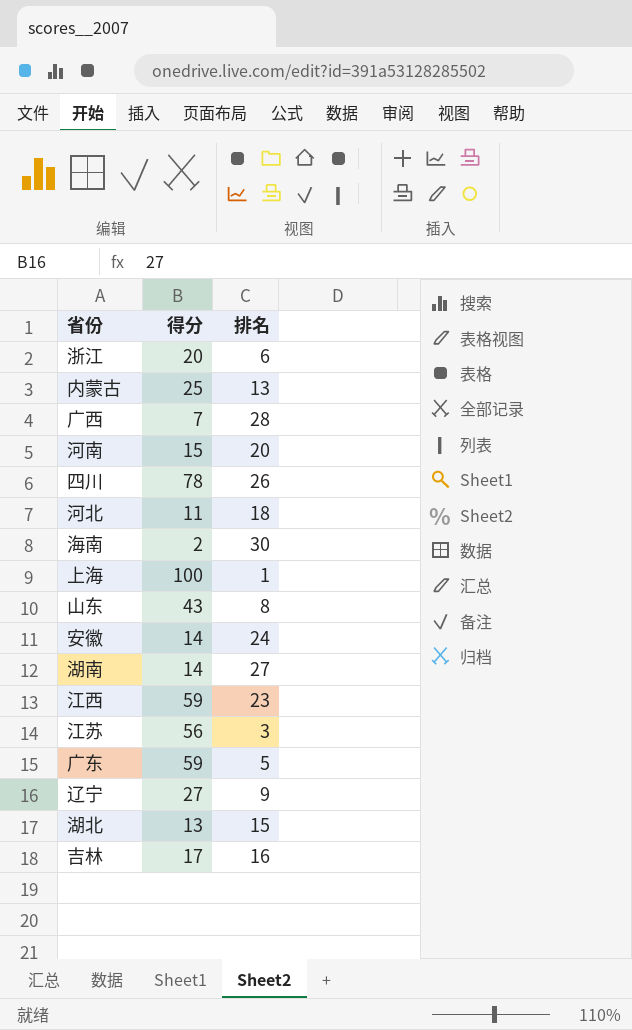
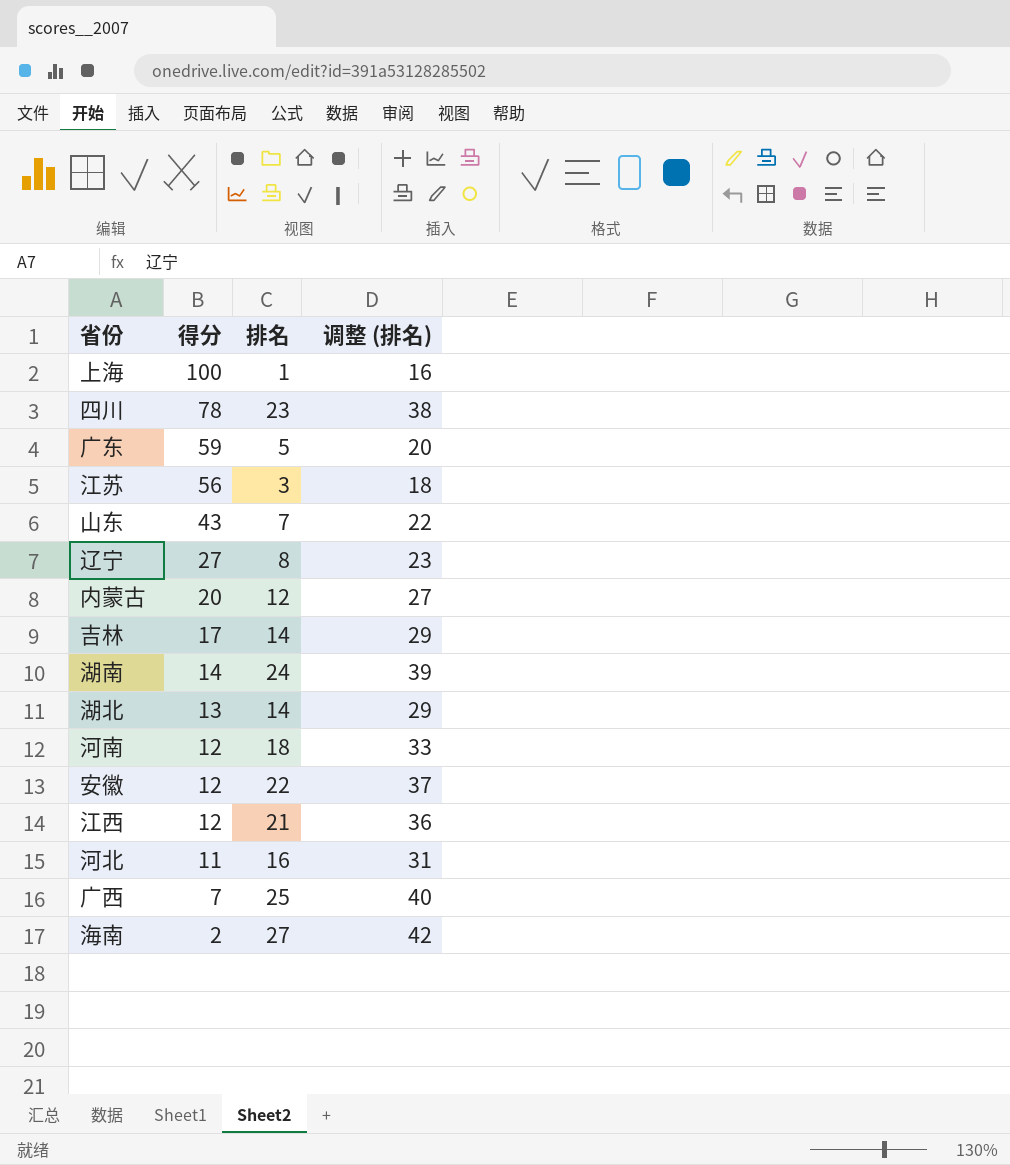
row order: none -> 得分 descending
column 调整 (排名) | formula: none -> [排名] + 15
row 浙江: 20 | 6 -> none
四川 | 排名: 26 -> 23
山东 | 排名: 8 -> 7
辽宁 | 排名: 9 -> 8
内蒙古 | 得分: 25 -> 20
内蒙古 | 排名: 13 -> 12
吉林 | 排名: 16 -> 14
湖南 | 排名: 27 -> 24
湖北 | 排名: 15 -> 14
河南 | 得分: 15 -> 12
河南 | 排名: 20 -> 18
安徽 | 得分: 14 -> 12
安徽 | 排名: 24 -> 22
江西 | 得分: 59 -> 12
江西 | 排名: 23 -> 21
河北 | 排名: 18 -> 16
广西 | 排名: 28 -> 25
海南 | 排名: 30 -> 27

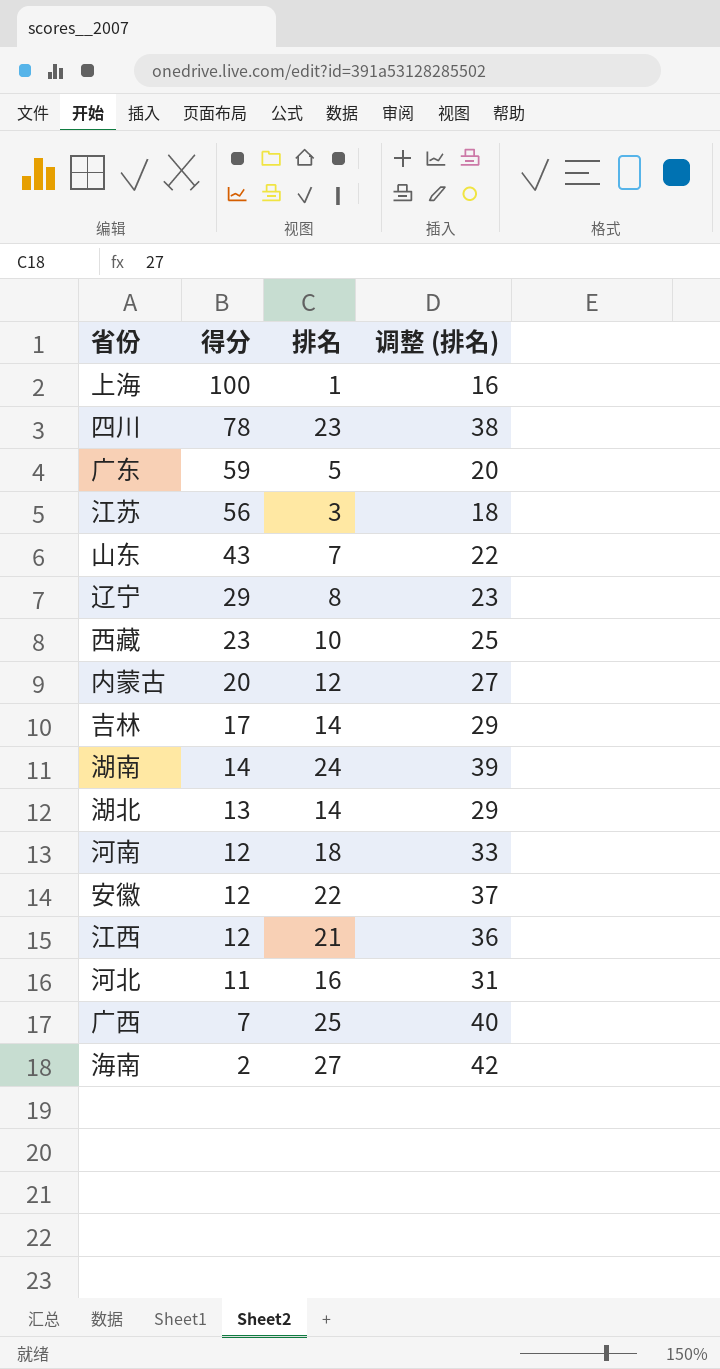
辽宁 | 得分: 27 -> 29
row 西藏: none -> 23 | 10 | 25

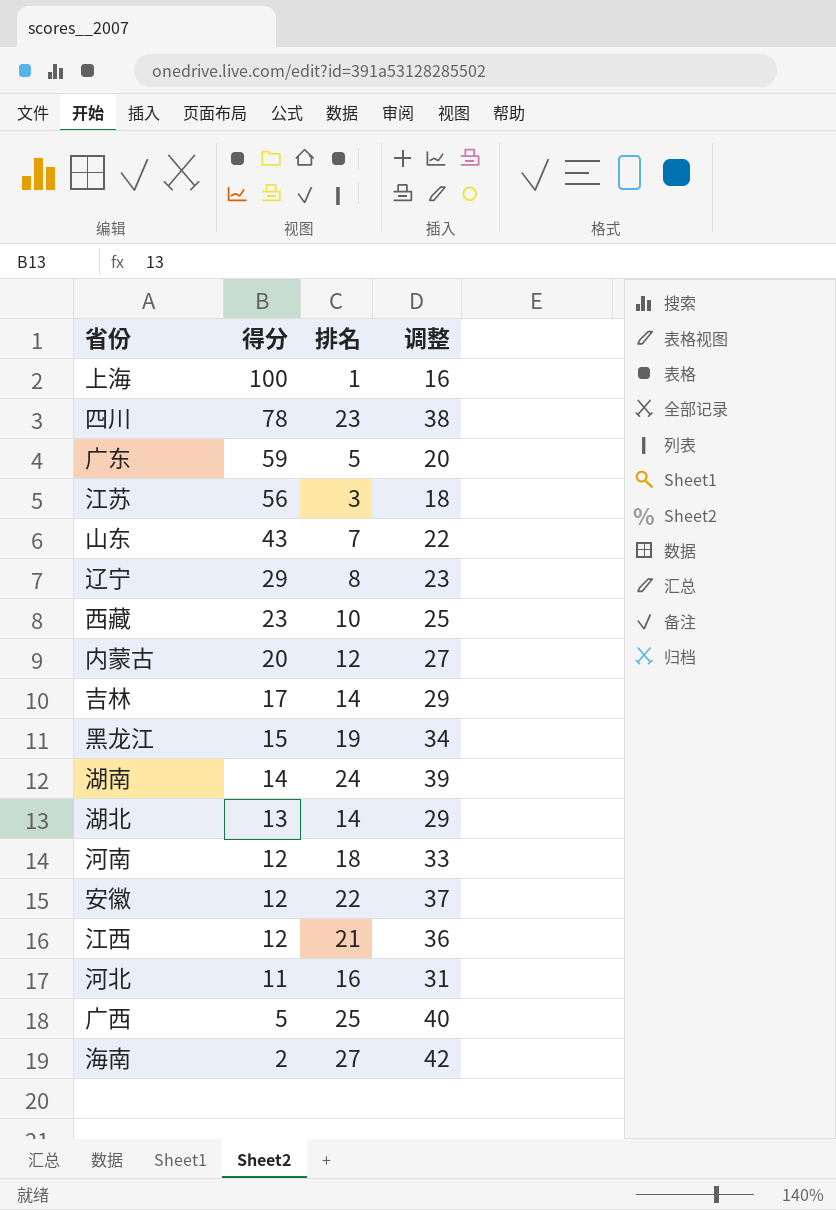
column name: 调整 (排名) -> 调整
row 黑龙江: none -> 15 | 19 | 34
广西 | 得分: 7 -> 5

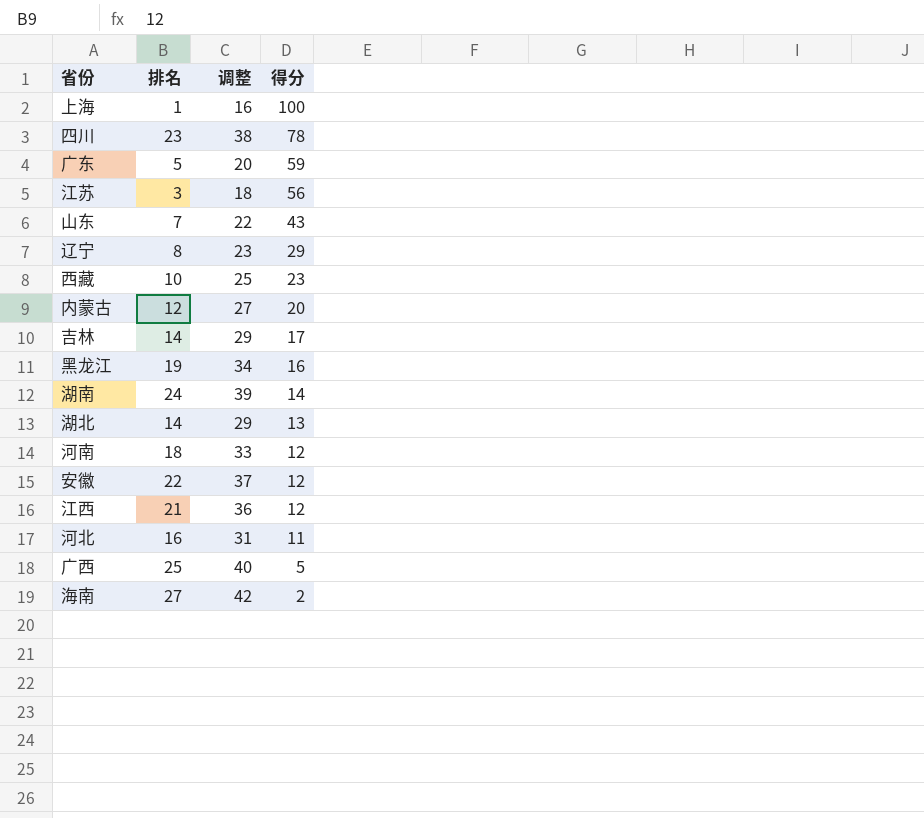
column 得分 | position: 2 -> 4
黑龙江 | 得分: 15 -> 16

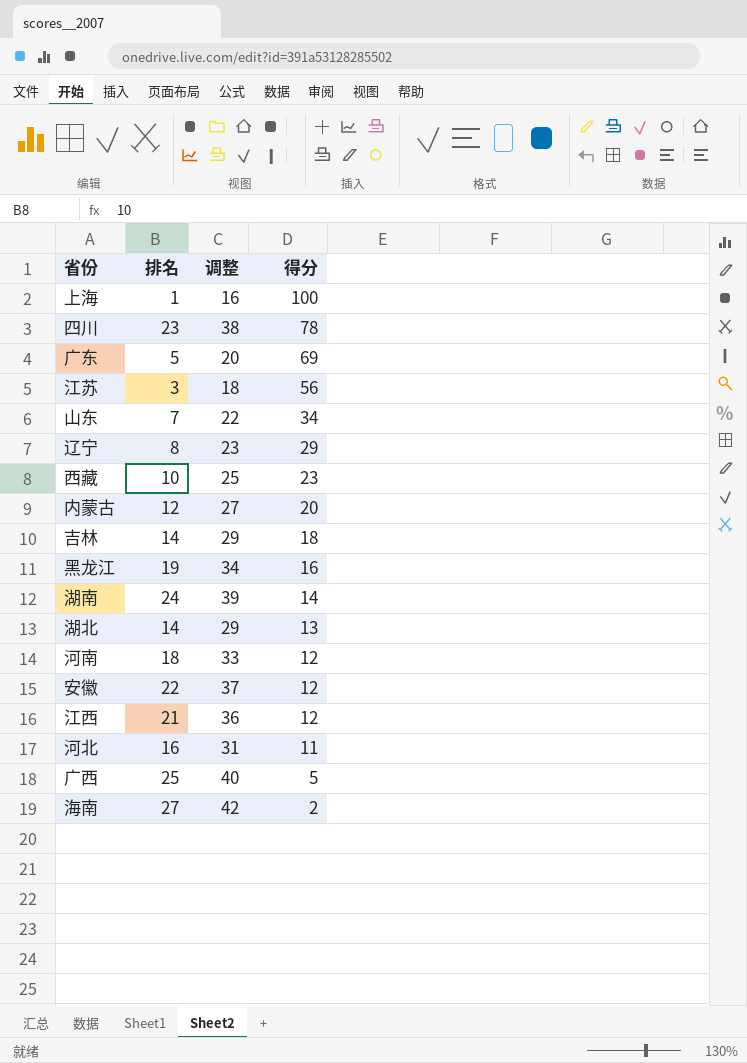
广东 | 得分: 59 -> 69
山东 | 得分: 43 -> 34
吉林 | 得分: 17 -> 18

